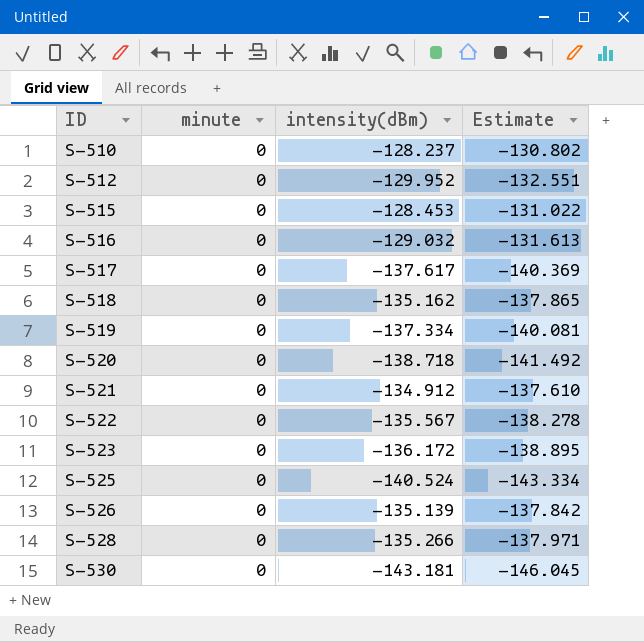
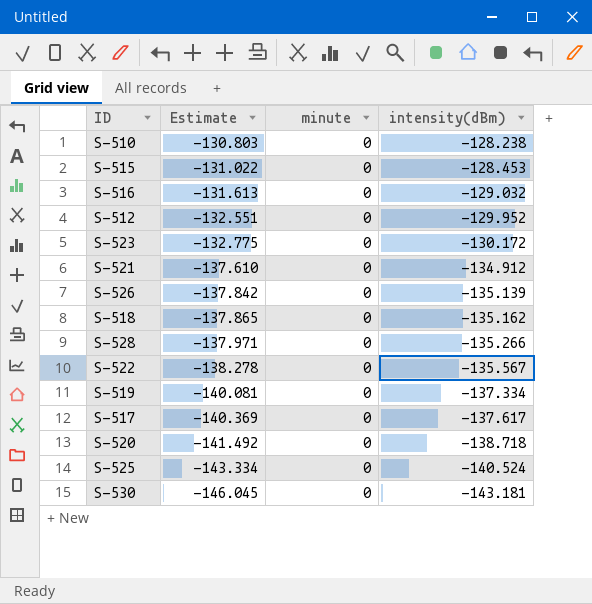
row order: ID ascending -> Estimate descending
column Estimate | position: 4 -> 2
S-510 | Estimate: -130.802 -> -130.803
S-510 | intensity(dBm): -128.237 -> -128.238
S-523 | Estimate: -138.895 -> -132.775
S-523 | intensity(dBm): -136.172 -> -130.172

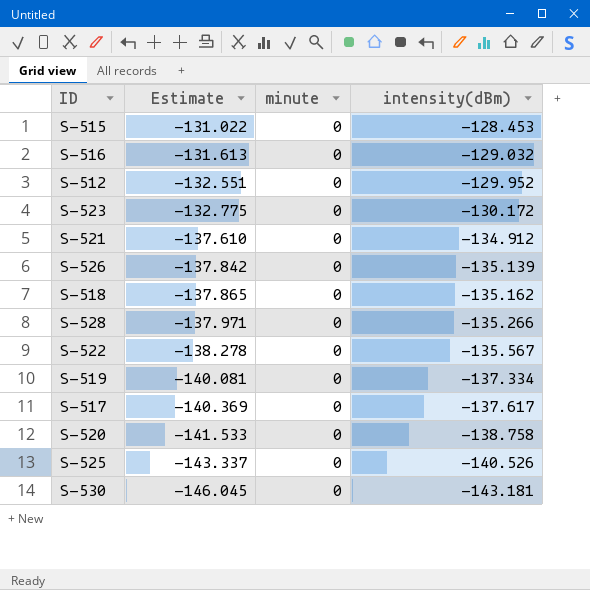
row S-510: -130.803 | 0 | -128.238 -> none
S-520 | Estimate: -141.492 -> -141.533
S-520 | intensity(dBm): -138.718 -> -138.758
S-525 | Estimate: -143.334 -> -143.337
S-525 | intensity(dBm): -140.524 -> -140.526

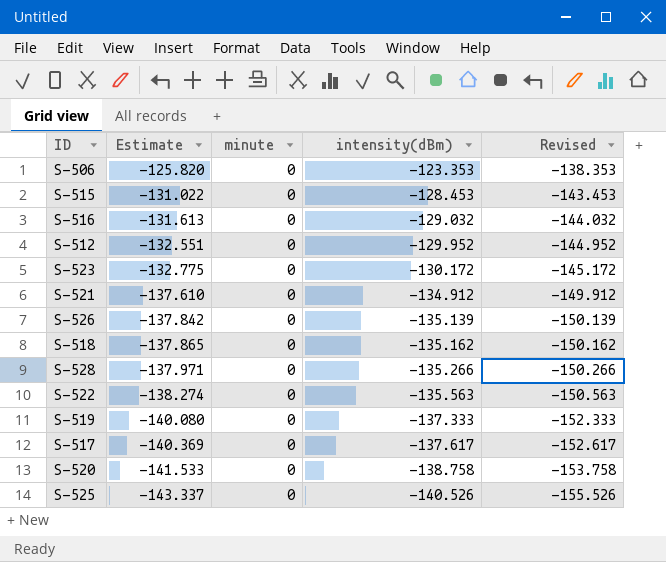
column Revised | formula: none -> [intensity(dBm)] - 15
row S-530: -146.045 | 0 | -143.181 -> none
row S-506: none -> -125.820 | 0 | -123.353 | -138.353
S-522 | Estimate: -138.278 -> -138.274
S-522 | intensity(dBm): -135.567 -> -135.563
S-519 | Estimate: -140.081 -> -140.080
S-519 | intensity(dBm): -137.334 -> -137.333

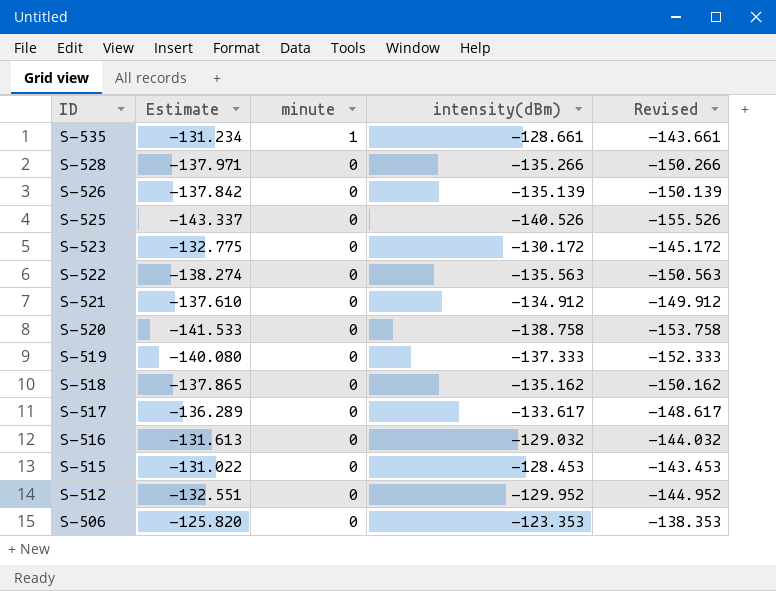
row order: Estimate descending -> ID descending
row S-535: none -> -131.234 | 1 | -128.661 | -143.661
S-517 | Estimate: -140.369 -> -136.289
S-517 | intensity(dBm): -137.617 -> -133.617
S-517 | Revised: -152.617 -> -148.617

